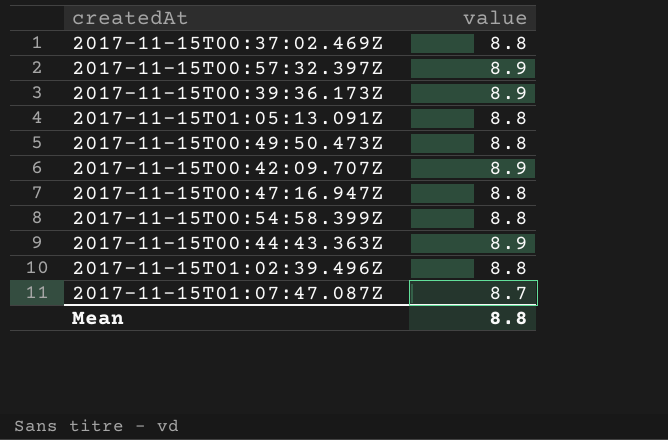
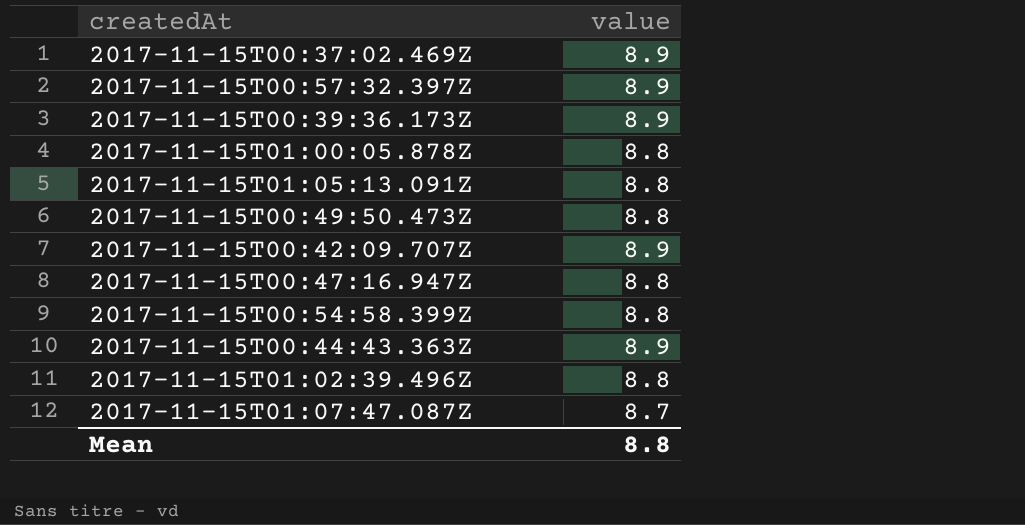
2017-11-15T00:37:02.469Z | value: 8.8 -> 8.9
row 2017-11-15T01:00:05.878Z: none -> 8.8

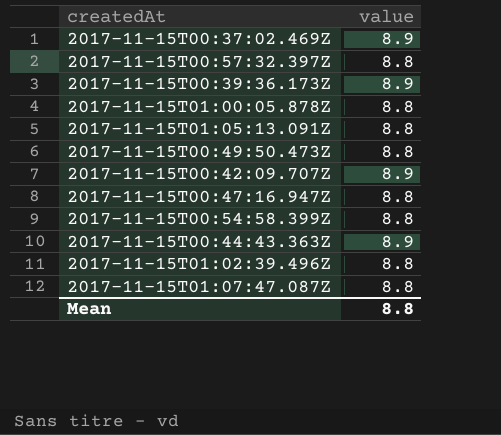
2017-11-15T00:57:32.397Z | value: 8.9 -> 8.8
2017-11-15T01:07:47.087Z | value: 8.7 -> 8.8

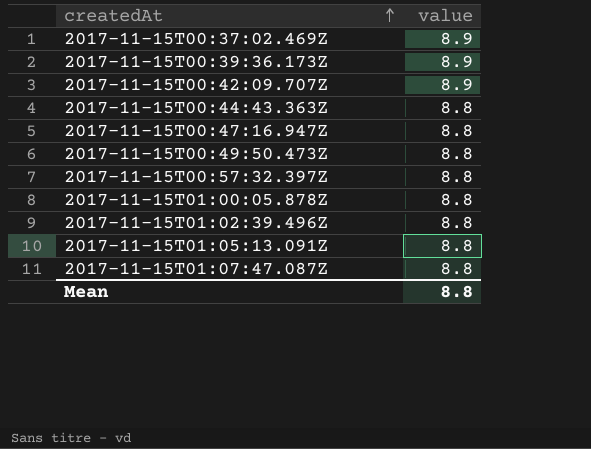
row order: none -> createdAt ascending
row 2017-11-15T00:54:58.399Z: 8.8 -> none
2017-11-15T00:44:43.363Z | value: 8.9 -> 8.8

